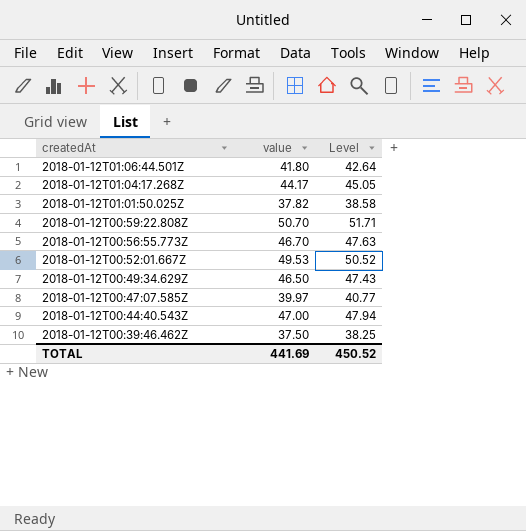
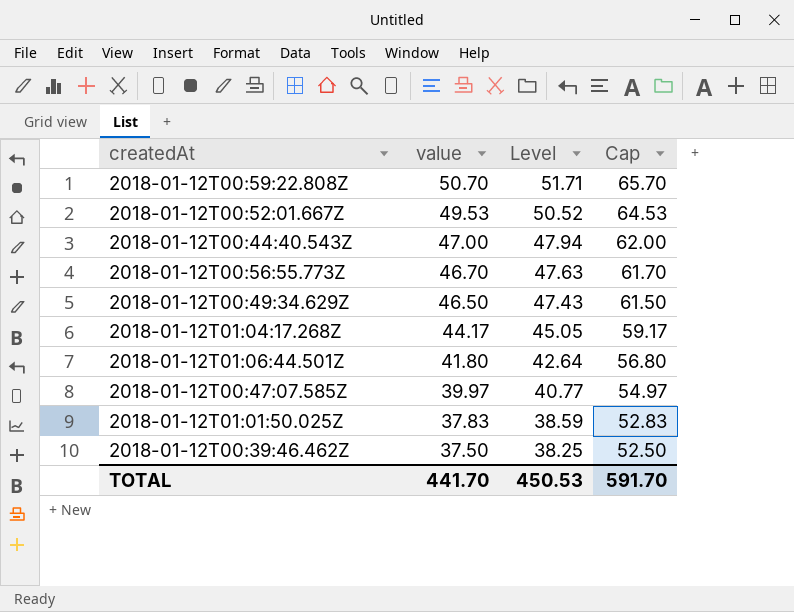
row order: createdAt descending -> value descending
column Cap | formula: none -> [value] + 15
2018-01-12T01:01:50.025Z | value: 37.82 -> 37.83
2018-01-12T01:01:50.025Z | Level: 38.58 -> 38.59
TOTAL | value: 441.69 -> 441.70
TOTAL | Level: 450.52 -> 450.53

